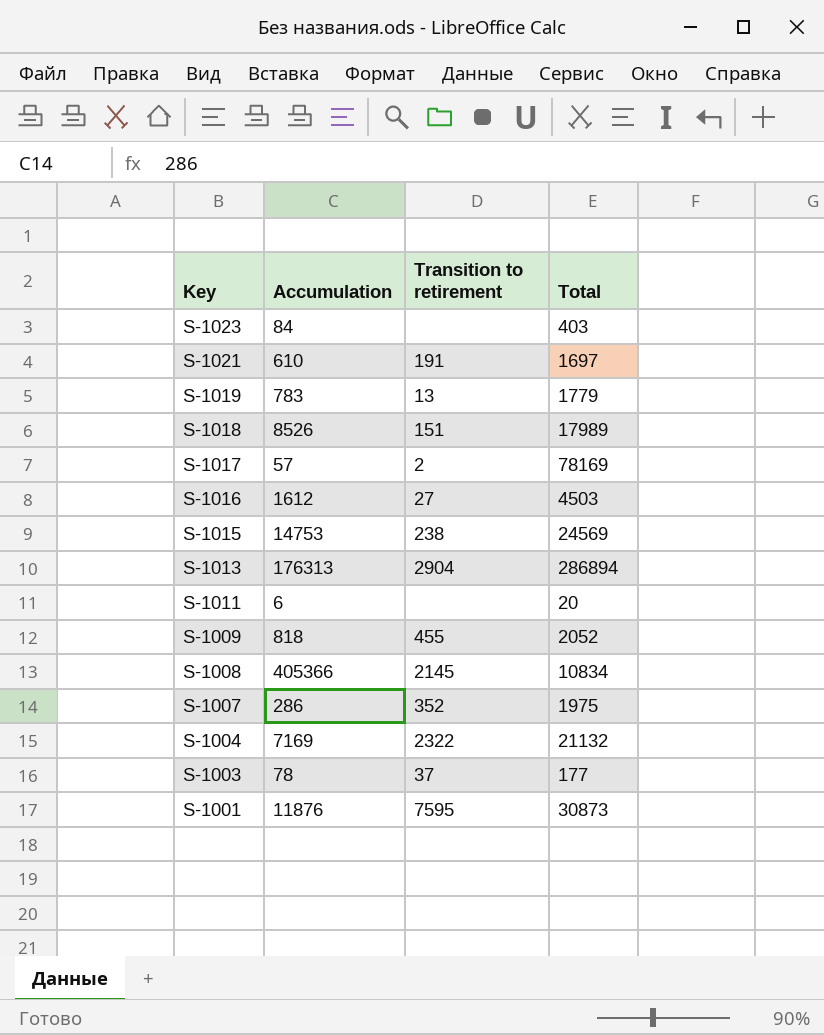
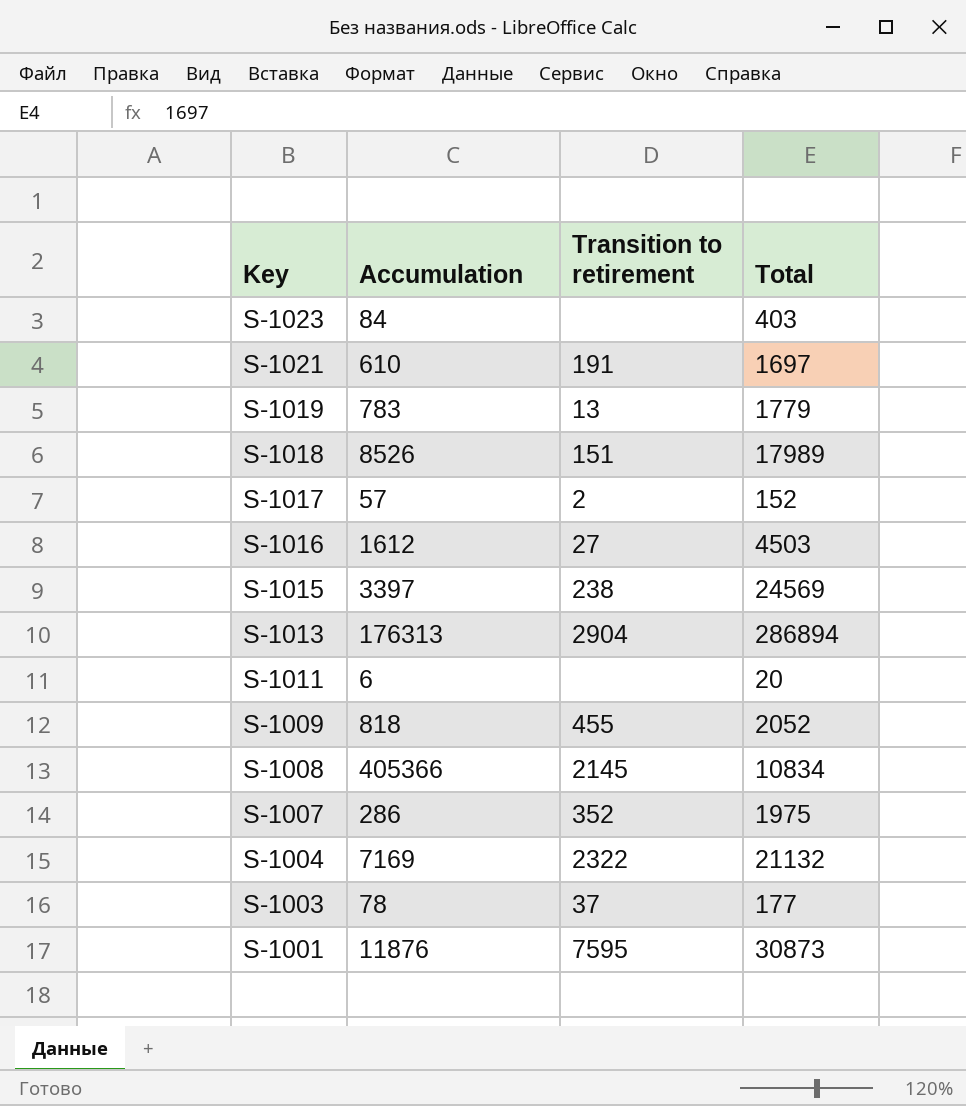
S-1017 | Total: 78169 -> 152
S-1015 | Accumulation: 14753 -> 3397

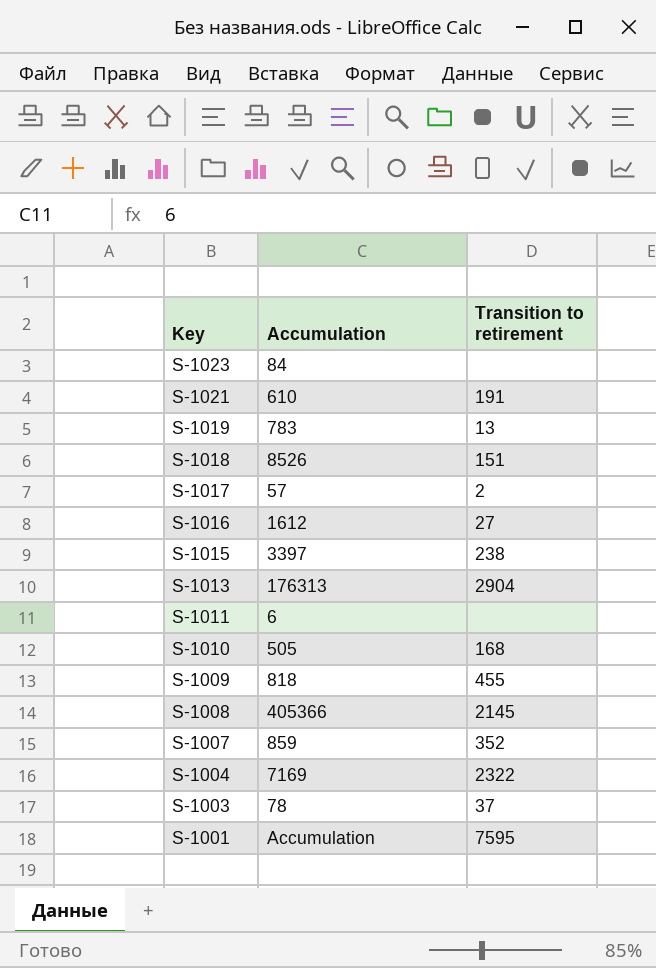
column Total | position: 4 -> none
row S-1010: none -> 505 | 168
S-1007 | Accumulation: 286 -> 859
S-1001 | Accumulation: 11876 -> Accumulation

